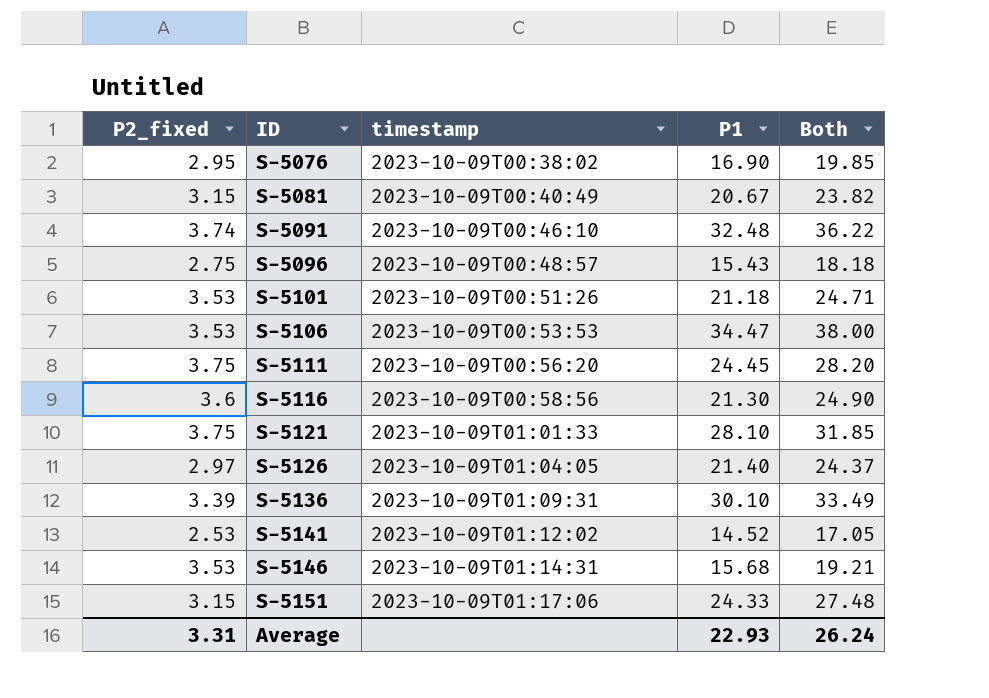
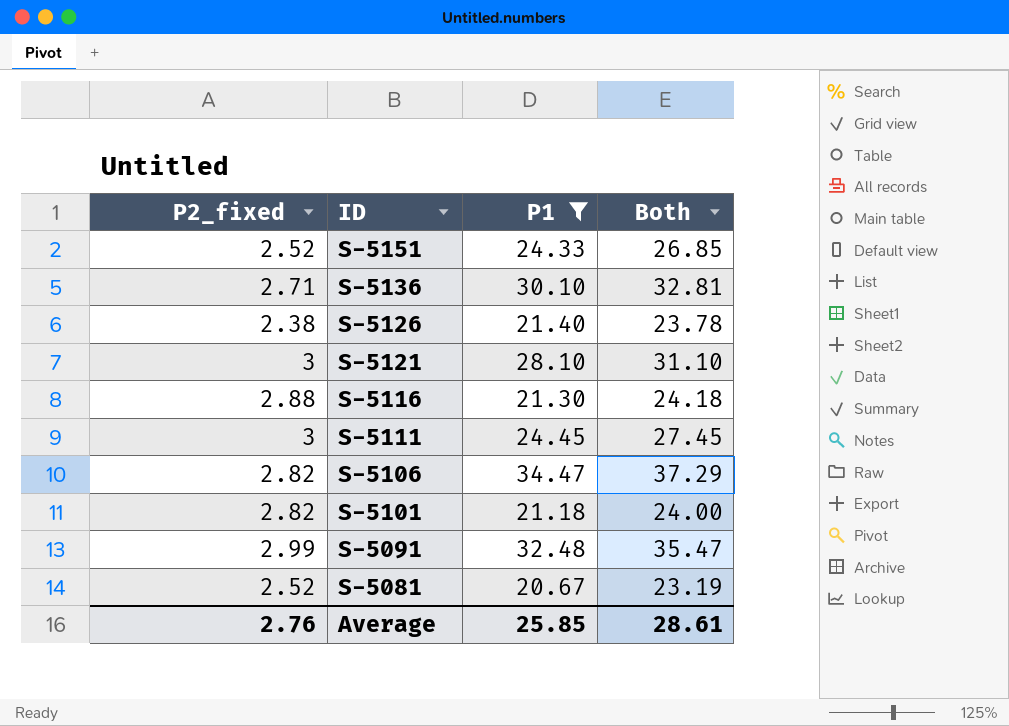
filter: none -> P1 >= 20.67
row order: ID ascending -> ID descending
column timestamp | position: 3 -> none
S-5151 | P2_fixed: 3.15 -> 2.52
S-5151 | Both: 27.48 -> 26.85
S-5136 | P2_fixed: 3.39 -> 2.71
S-5136 | Both: 33.49 -> 32.81
S-5126 | P2_fixed: 2.97 -> 2.38
S-5126 | Both: 24.37 -> 23.78
S-5121 | P2_fixed: 3.75 -> 3
S-5121 | Both: 31.85 -> 31.10
S-5116 | P2_fixed: 3.6 -> 2.88
S-5116 | Both: 24.90 -> 24.18
S-5111 | P2_fixed: 3.75 -> 3
S-5111 | Both: 28.20 -> 27.45
S-5106 | P2_fixed: 3.53 -> 2.82
S-5106 | Both: 38.00 -> 37.29
S-5101 | P2_fixed: 3.53 -> 2.82
S-5101 | Both: 24.71 -> 24.00
S-5091 | P2_fixed: 3.74 -> 2.99
S-5091 | Both: 36.22 -> 35.47
S-5081 | P2_fixed: 3.15 -> 2.52
S-5081 | Both: 23.82 -> 23.19
Average | P2_fixed: 3.31 -> 2.76
Average | P1: 22.93 -> 25.85
Average | Both: 26.24 -> 28.61

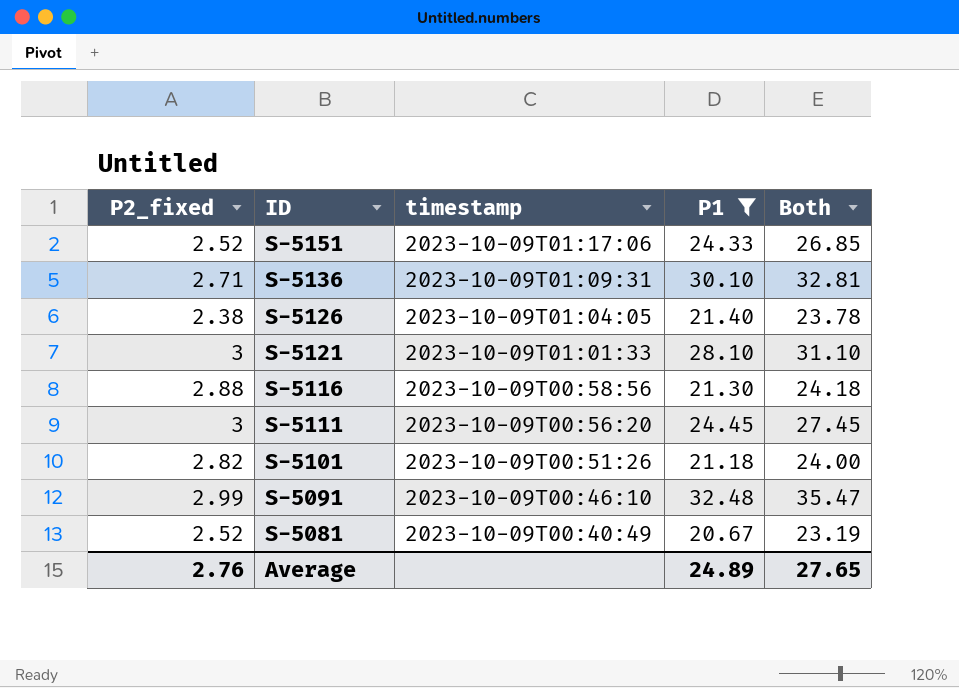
column timestamp | position: none -> 3
row S-5106: 2.82 | 34.47 | 37.29 -> none
Average | P1: 25.85 -> 24.89
Average | Both: 28.61 -> 27.65

